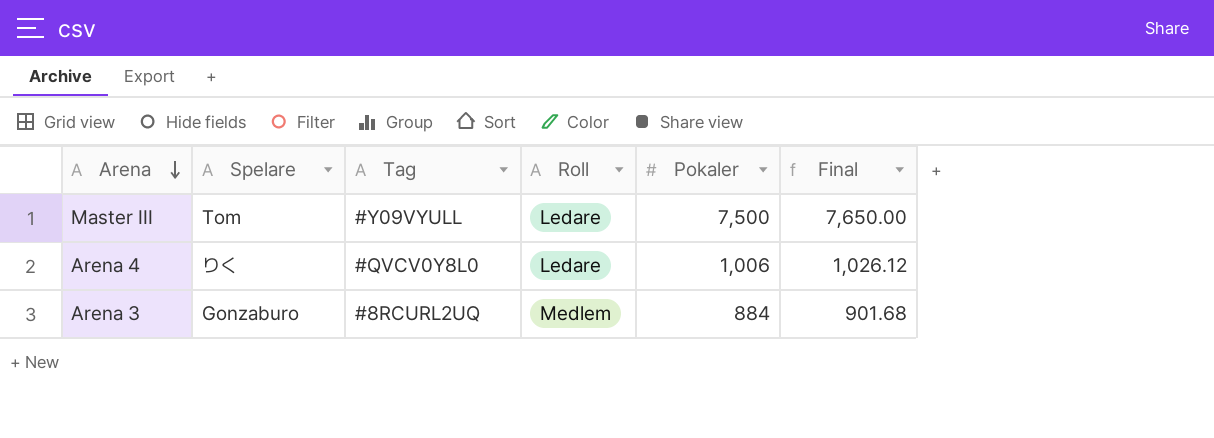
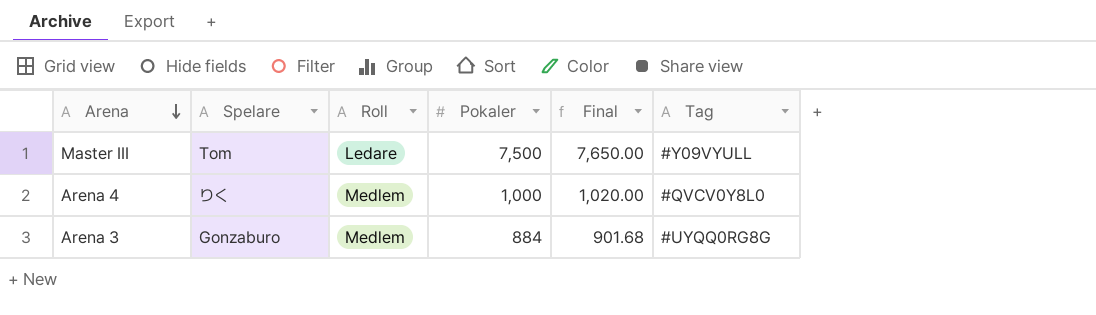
column Tag | position: 3 -> 6
Arena 4 | Roll: Ledare -> Medlem
Arena 4 | Pokaler: 1,006 -> 1,000
Arena 4 | Final: 1,026.12 -> 1,020.00
Arena 3 | Tag: #8RCURL2UQ -> #UYQQ0RG8G

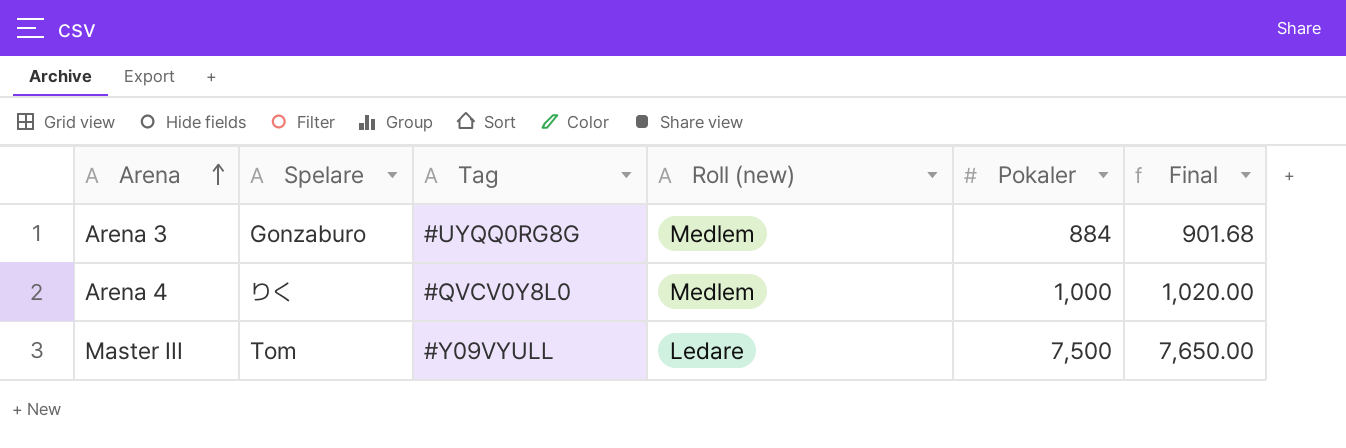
row order: Arena descending -> Arena ascending
column Tag | position: 6 -> 3
column name: Roll -> Roll (new)

